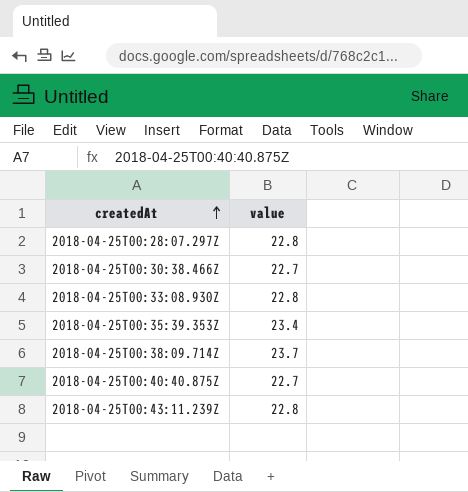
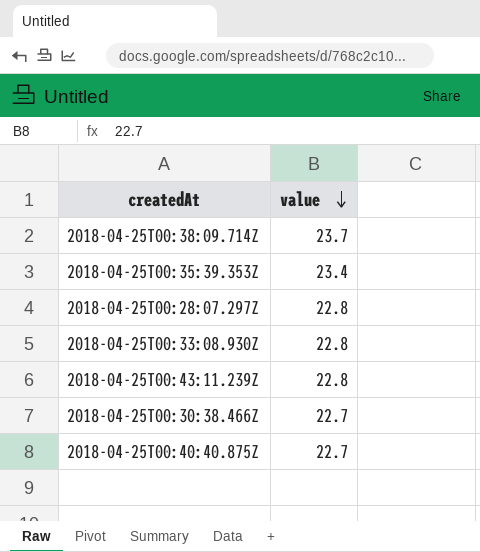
row order: createdAt ascending -> value descending

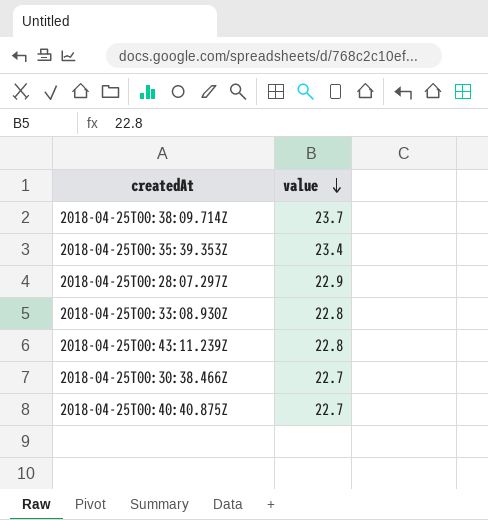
2018-04-25T00:28:07.297Z | value: 22.8 -> 22.9

